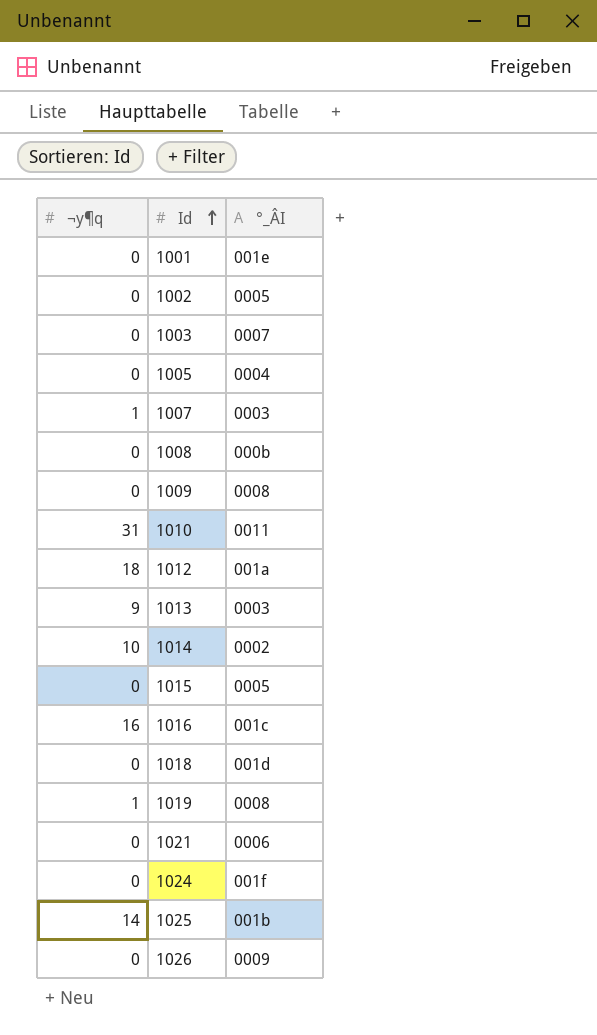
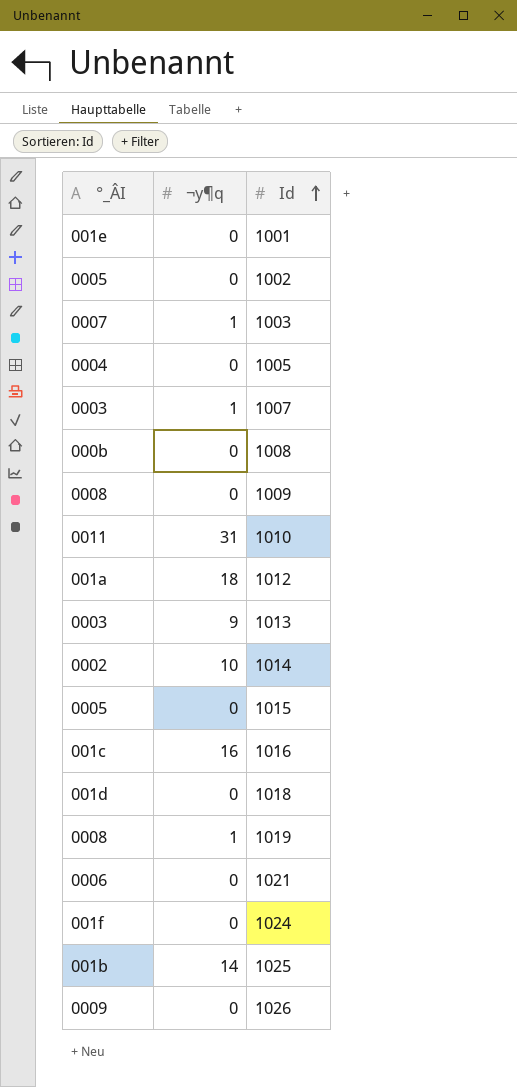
column °_ÂI | position: 3 -> 1
1003 | ¬y¶q: 0 -> 1

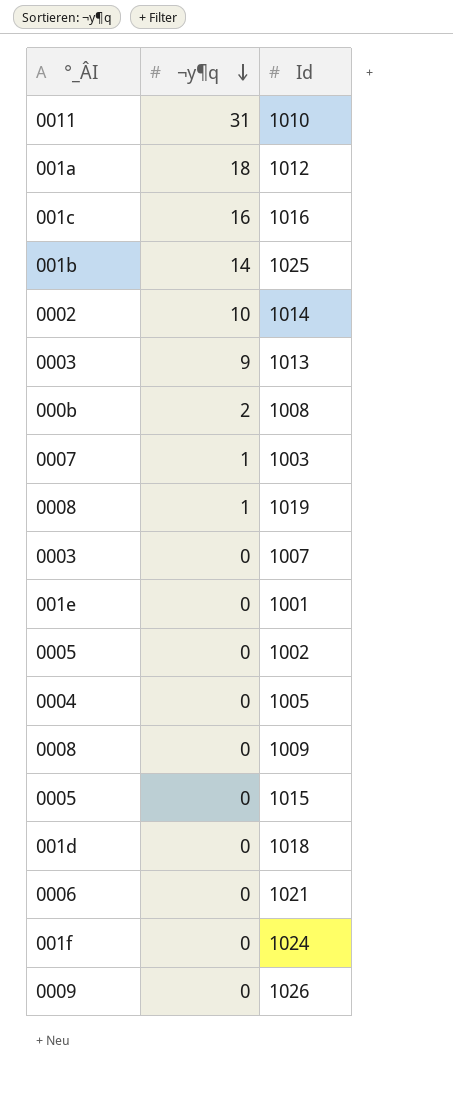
row order: Id ascending -> ¬y¶q descending
1008 | ¬y¶q: 0 -> 2
1007 | ¬y¶q: 1 -> 0

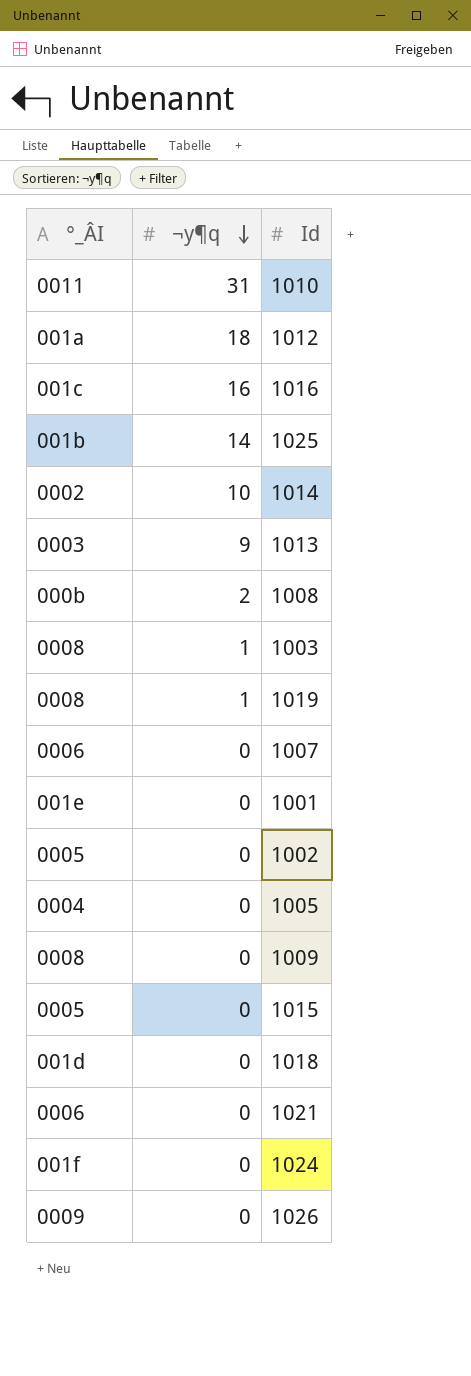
1003 | °_ÂI: 0007 -> 0008
1007 | °_ÂI: 0003 -> 0006

